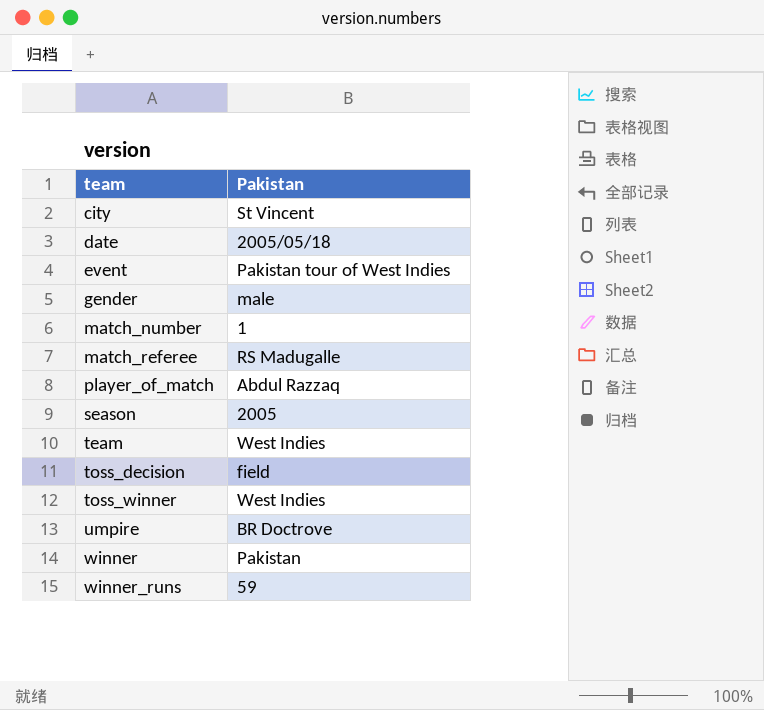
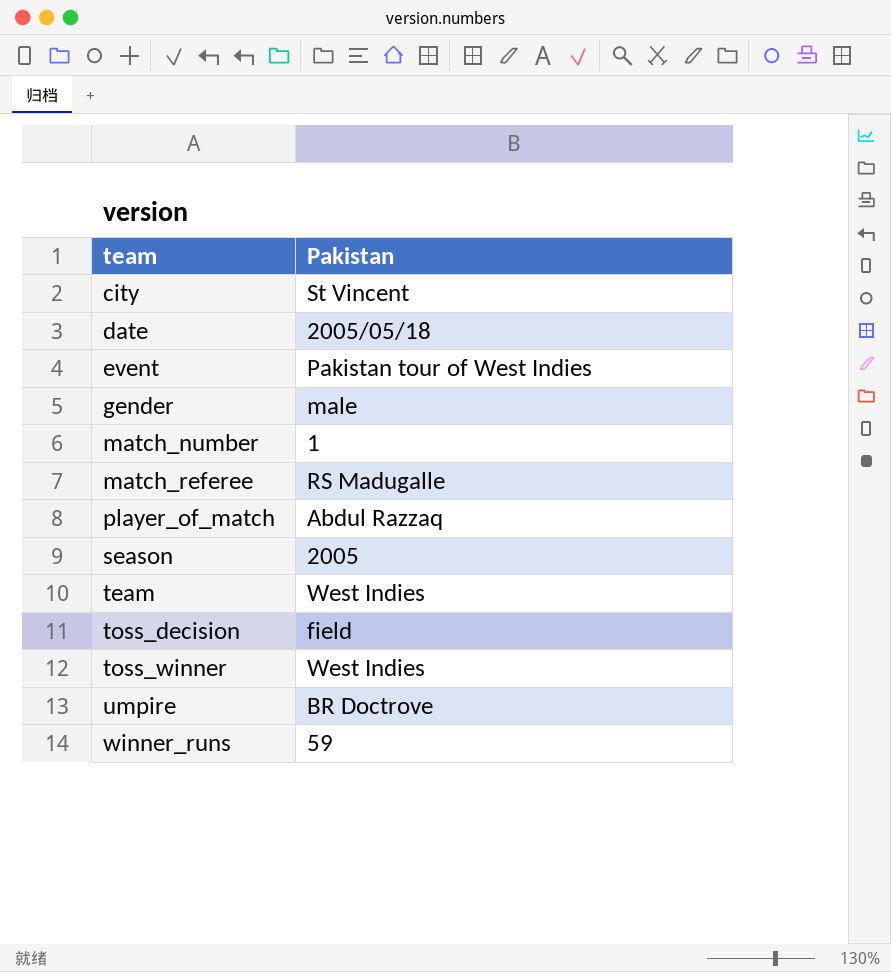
row winner: Pakistan -> none

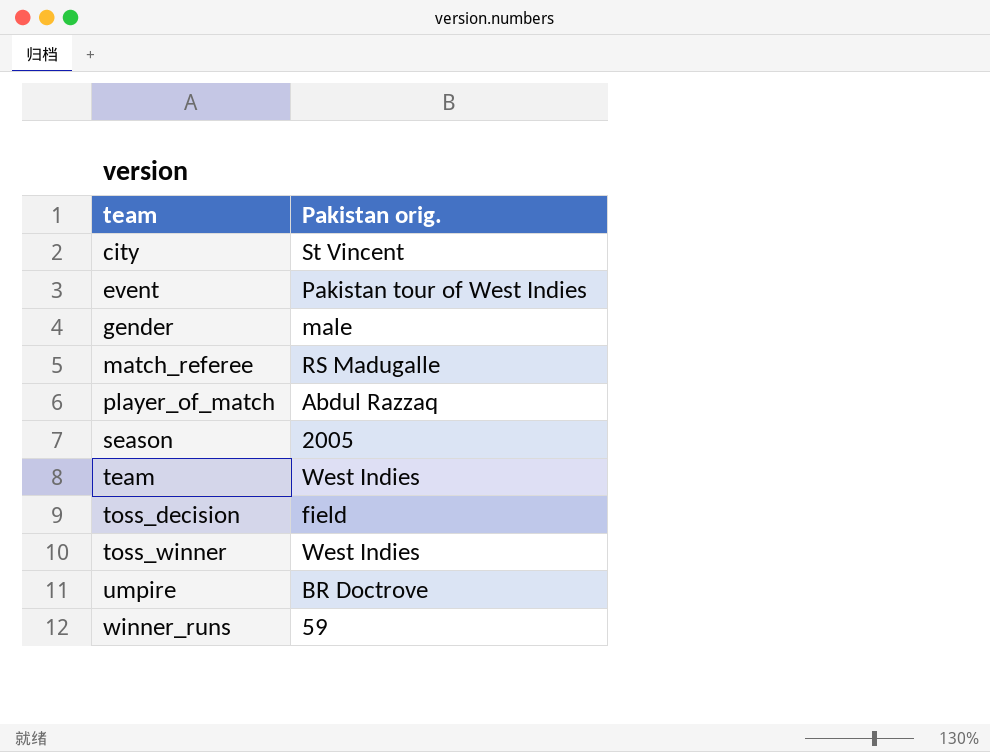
column name: Pakistan -> Pakistan orig.
row date: 2005/05/18 -> none
row match_number: 1 -> none

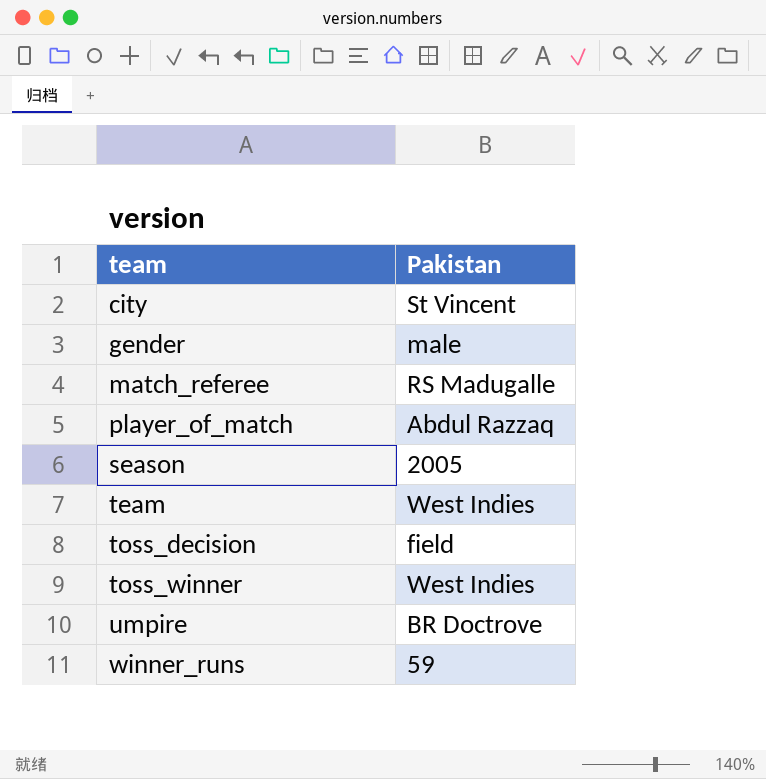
column name: Pakistan orig. -> Pakistan
row event: Pakistan tour of West Indies -> none

